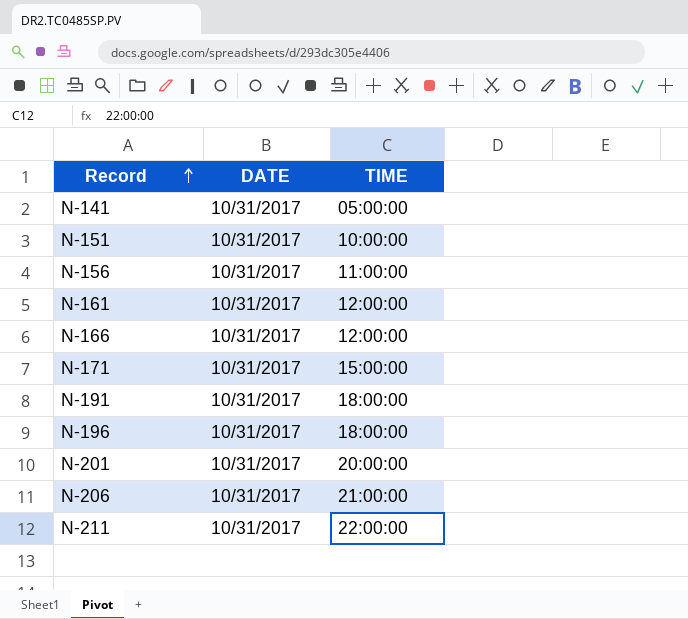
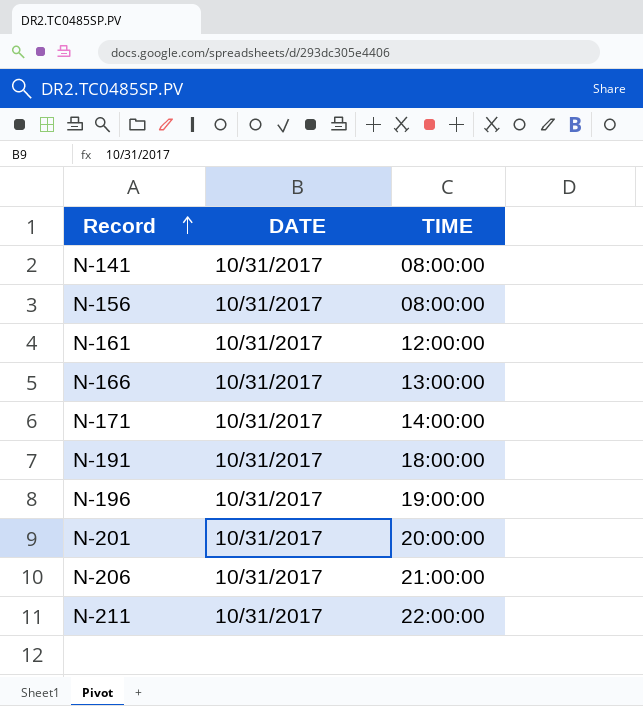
row N-151: 10/31/2017 | 10:00:00 -> none
N-141 | TIME: 05:00:00 -> 08:00:00
N-156 | TIME: 11:00:00 -> 08:00:00
N-166 | TIME: 12:00:00 -> 13:00:00
N-171 | TIME: 15:00:00 -> 14:00:00
N-196 | TIME: 18:00:00 -> 19:00:00

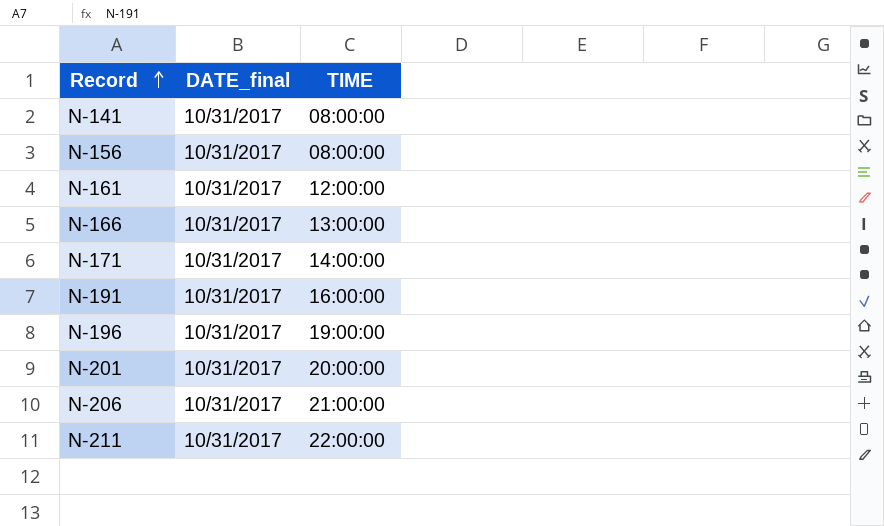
column name: DATE -> DATE_final
N-191 | TIME: 18:00:00 -> 16:00:00

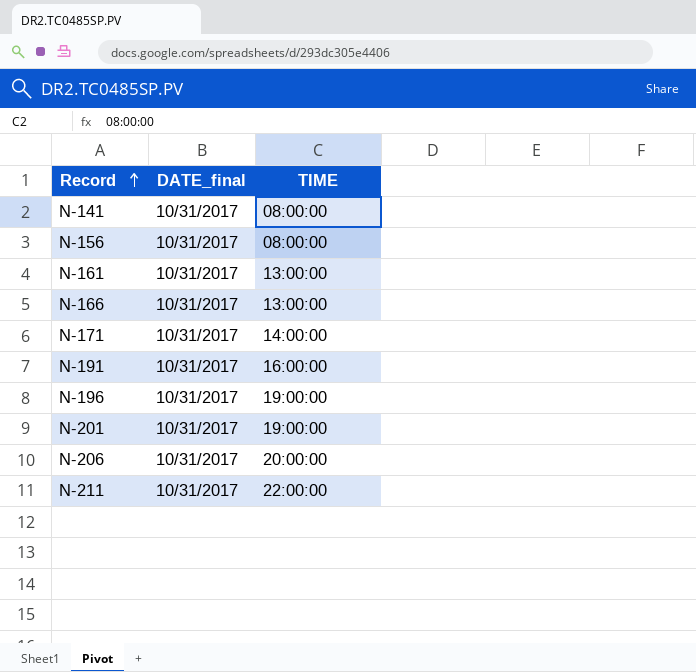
N-161 | TIME: 12:00:00 -> 13:00:00
N-201 | TIME: 20:00:00 -> 19:00:00
N-206 | TIME: 21:00:00 -> 20:00:00

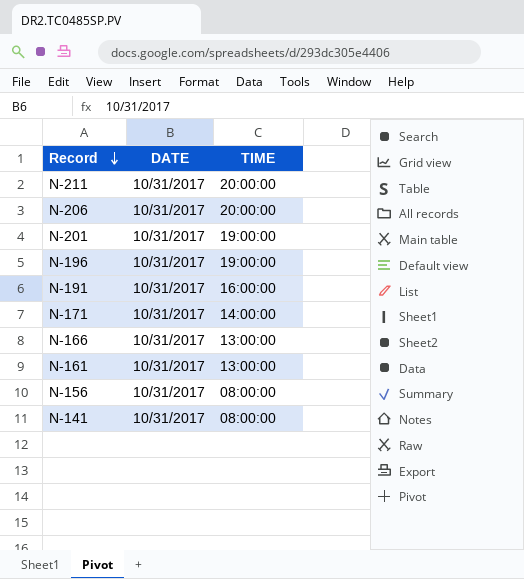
row order: Record ascending -> Record descending
column name: DATE_final -> DATE
N-211 | TIME: 22:00:00 -> 20:00:00

